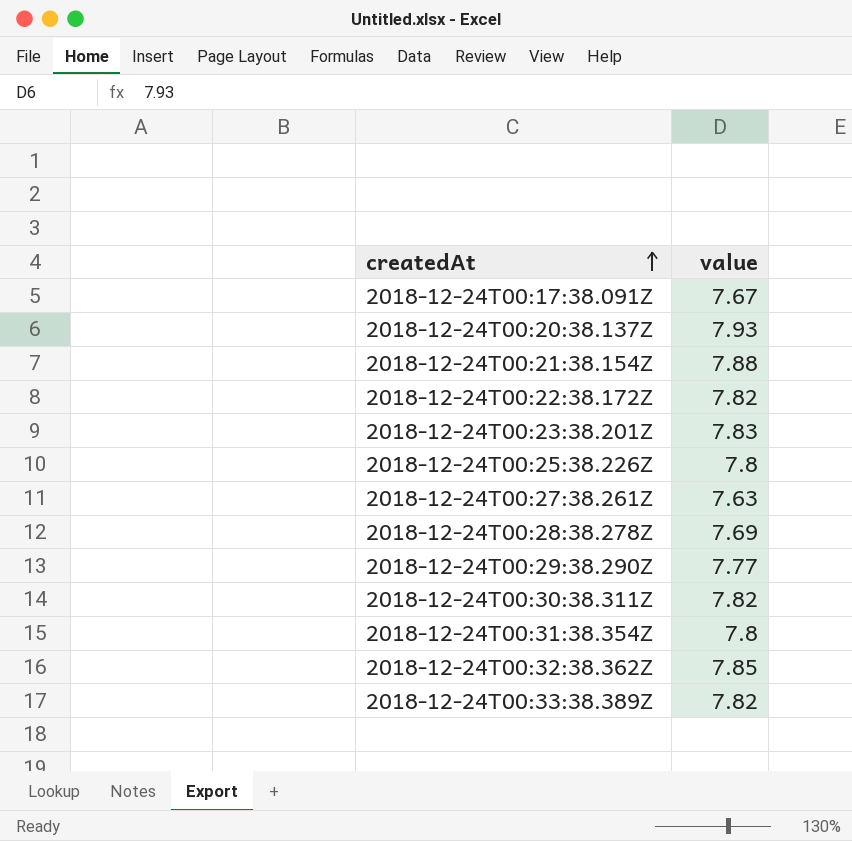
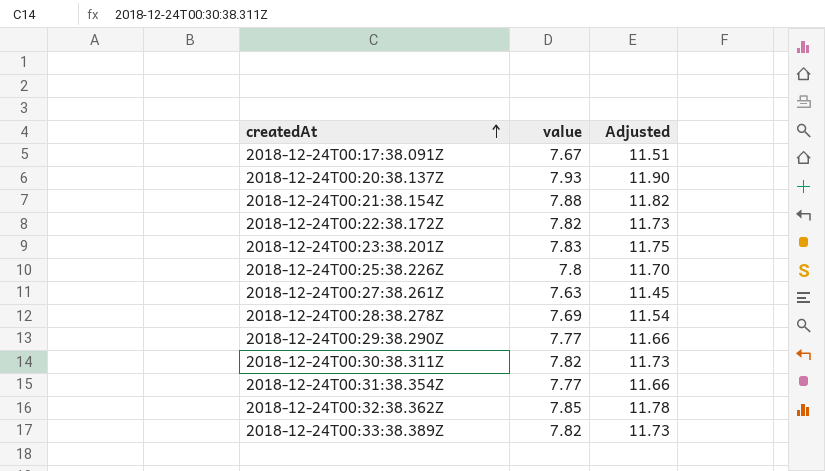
column Adjusted | formula: none -> [value] * 1.5
2018-12-24T00:31:38.354Z | value: 7.8 -> 7.77

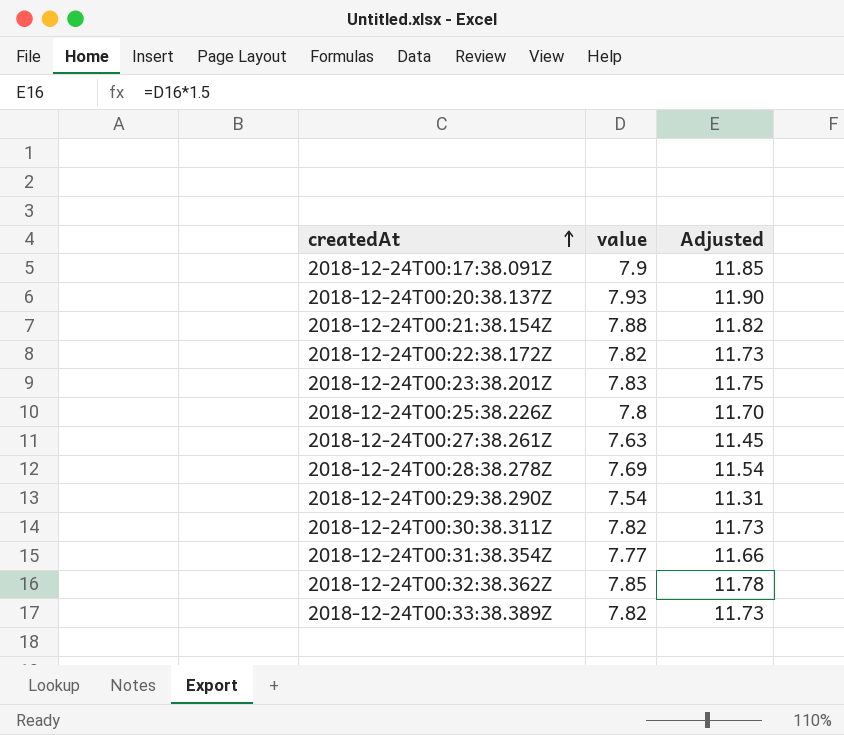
2018-12-24T00:17:38.091Z | value: 7.67 -> 7.9
2018-12-24T00:17:38.091Z | Adjusted: 11.51 -> 11.85
2018-12-24T00:29:38.290Z | value: 7.77 -> 7.54
2018-12-24T00:29:38.290Z | Adjusted: 11.66 -> 11.31

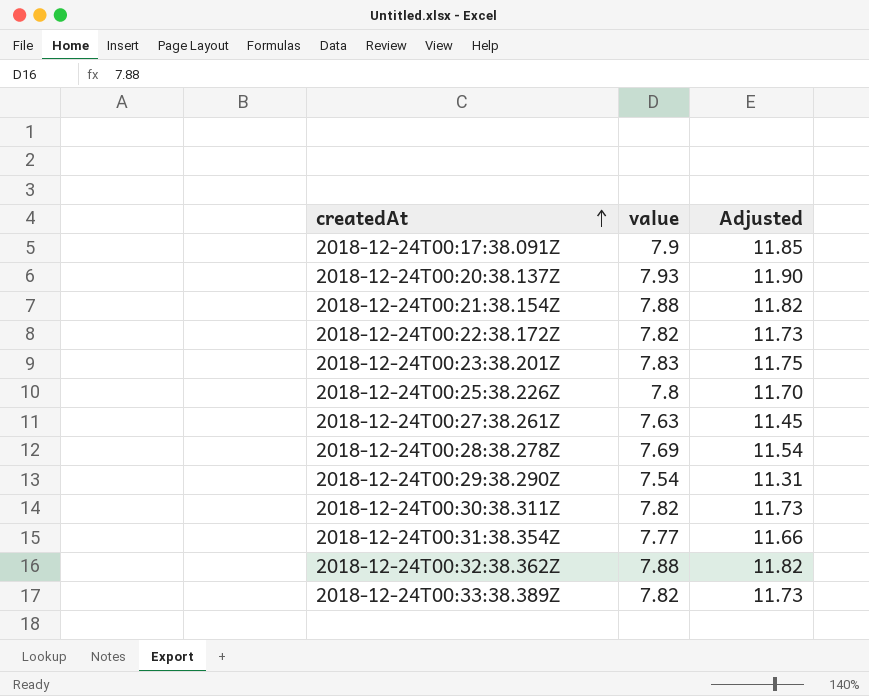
2018-12-24T00:32:38.362Z | value: 7.85 -> 7.88
2018-12-24T00:32:38.362Z | Adjusted: 11.78 -> 11.82

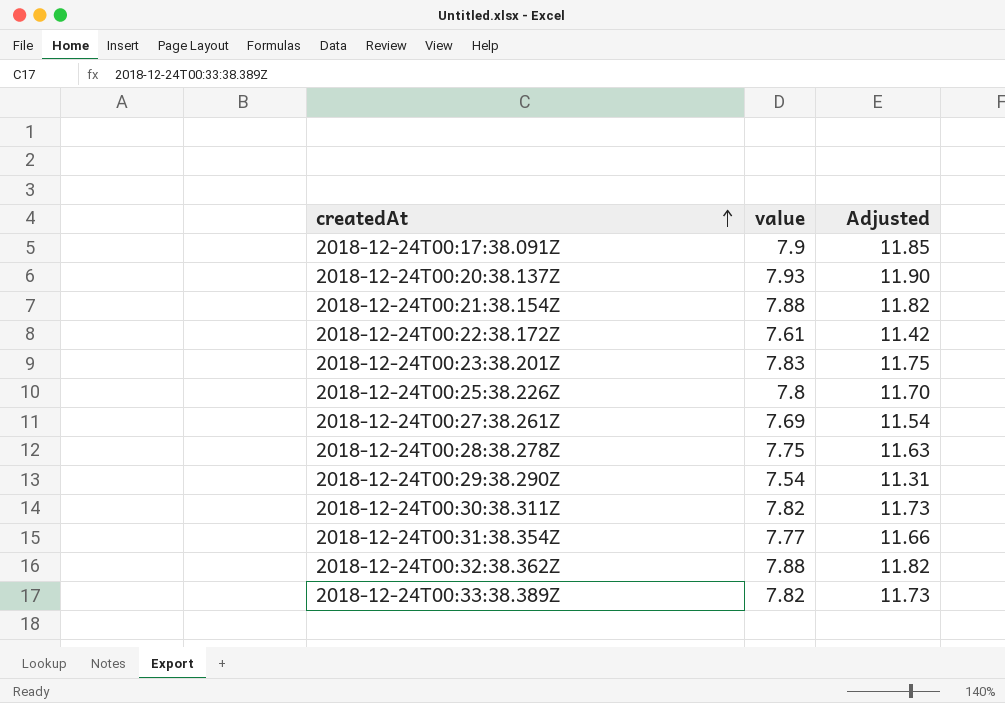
2018-12-24T00:22:38.172Z | value: 7.82 -> 7.61
2018-12-24T00:22:38.172Z | Adjusted: 11.73 -> 11.42
2018-12-24T00:27:38.261Z | value: 7.63 -> 7.69
2018-12-24T00:27:38.261Z | Adjusted: 11.45 -> 11.54
2018-12-24T00:28:38.278Z | value: 7.69 -> 7.75
2018-12-24T00:28:38.278Z | Adjusted: 11.54 -> 11.63

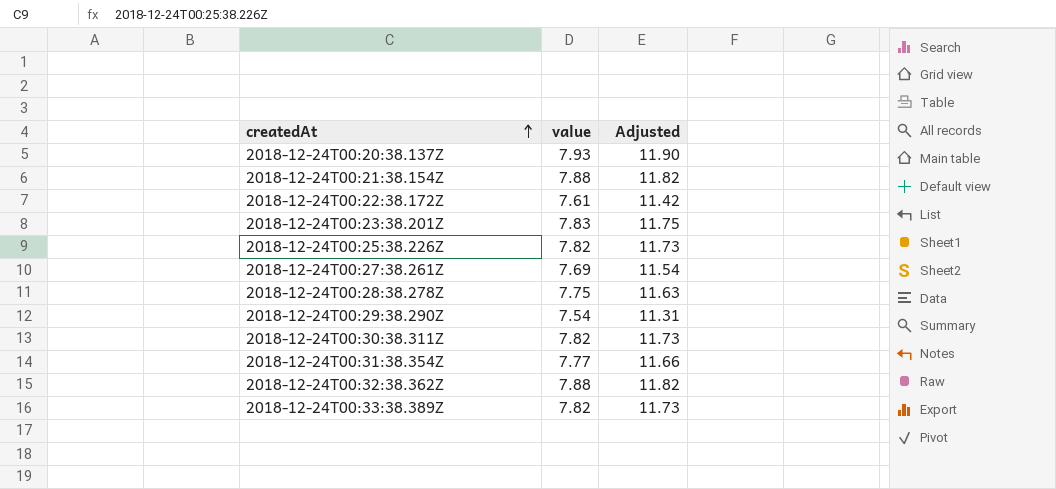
row 2018-12-24T00:17:38.091Z: 7.9 | 11.85 -> none
2018-12-24T00:25:38.226Z | value: 7.8 -> 7.82
2018-12-24T00:25:38.226Z | Adjusted: 11.70 -> 11.73

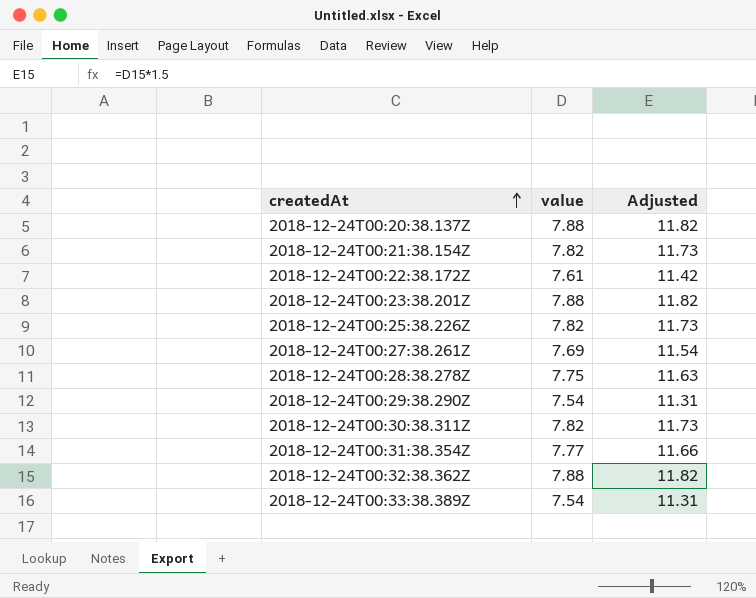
2018-12-24T00:20:38.137Z | value: 7.93 -> 7.88
2018-12-24T00:20:38.137Z | Adjusted: 11.90 -> 11.82
2018-12-24T00:21:38.154Z | value: 7.88 -> 7.82
2018-12-24T00:21:38.154Z | Adjusted: 11.82 -> 11.73
2018-12-24T00:23:38.201Z | value: 7.83 -> 7.88
2018-12-24T00:23:38.201Z | Adjusted: 11.75 -> 11.82
2018-12-24T00:33:38.389Z | value: 7.82 -> 7.54
2018-12-24T00:33:38.389Z | Adjusted: 11.73 -> 11.31

